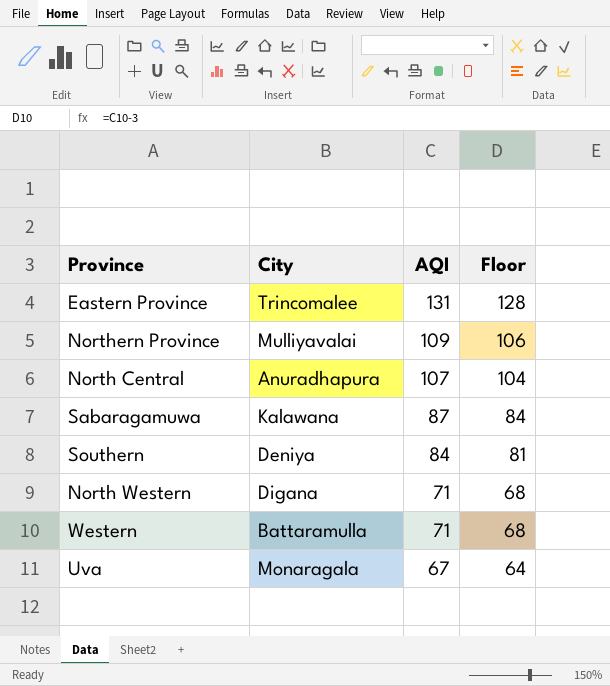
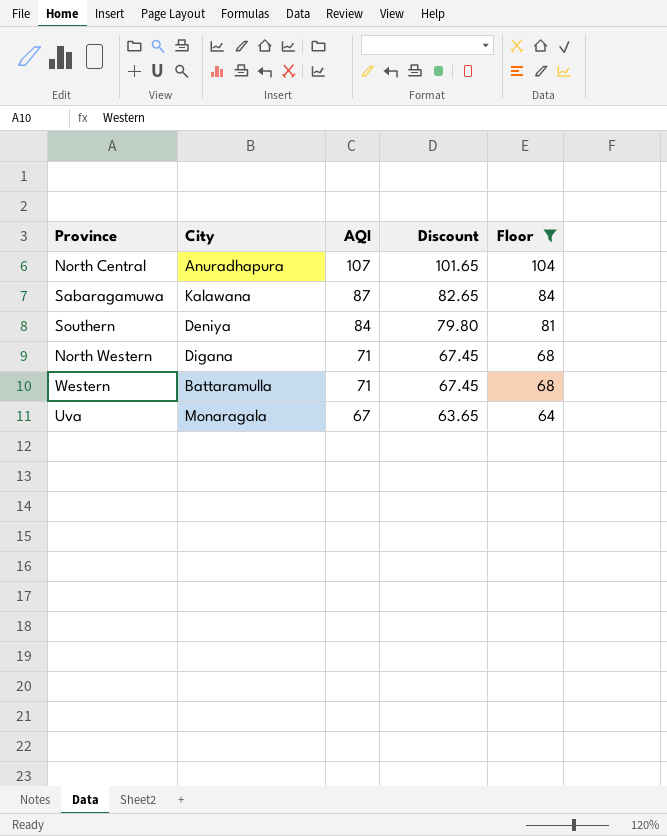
filter: none -> Floor <= 104
column Discount | formula: none -> [AQI] * 0.95

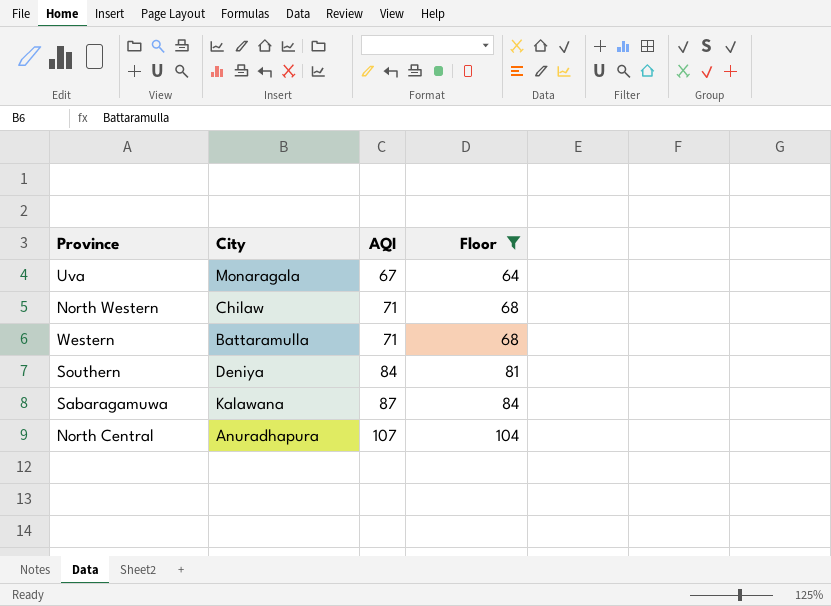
row order: AQI descending -> AQI ascending
column Discount | formula: [AQI] * 0.95 -> none
North Western | City: Digana -> Chilaw

